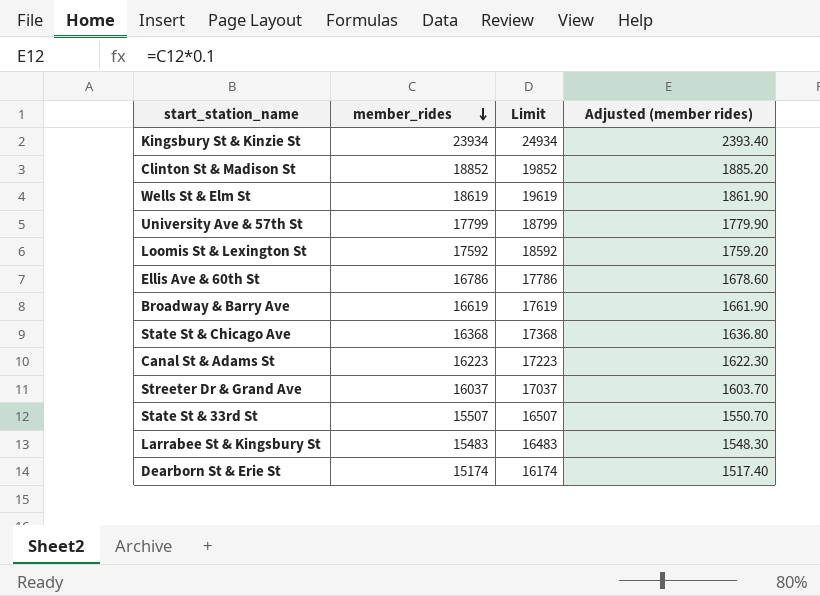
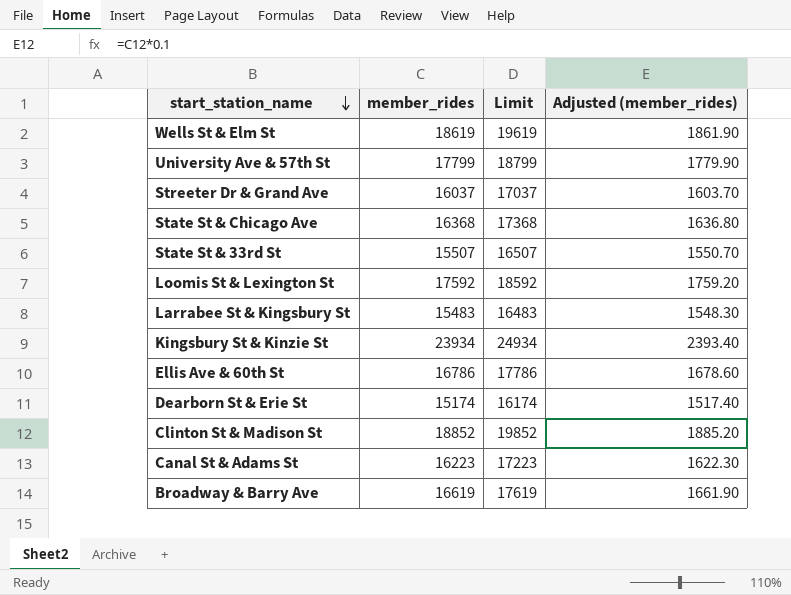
row order: member_rides descending -> start_station_name descending
column name: Adjusted (member rides) -> Adjusted (member_rides)

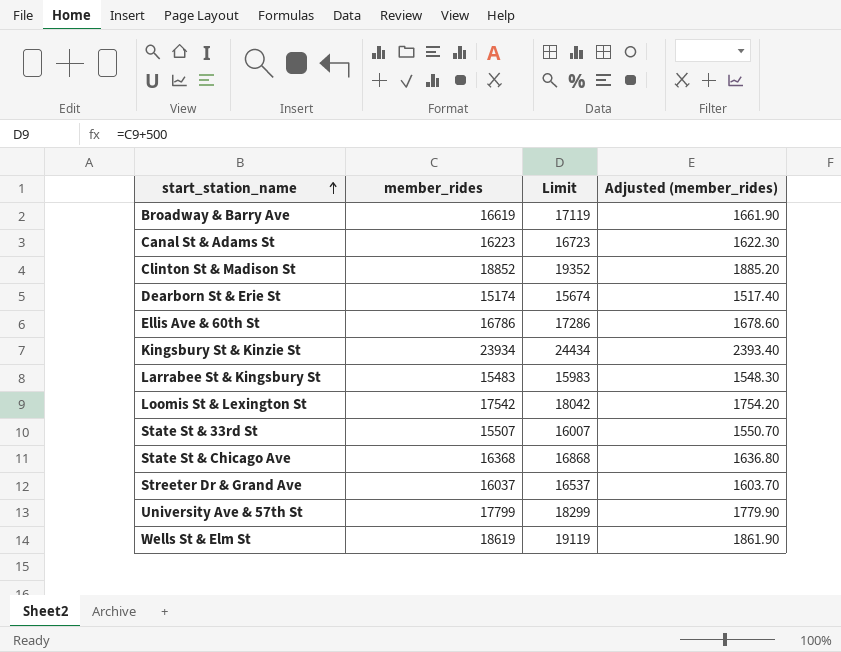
row order: start_station_name descending -> start_station_name ascending
column Limit | formula: [member_rides] + 1000 -> [member_rides] + 500
Loomis St & Lexington St | member_rides: 17592 -> 17542
Loomis St & Lexington St | Adjusted (member_rides): 1759.20 -> 1754.20

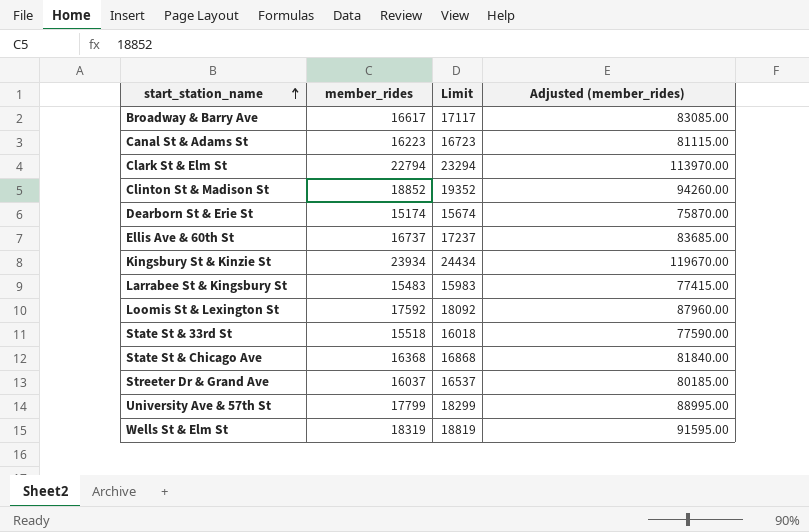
column Adjusted (member_rides) | formula: [member_rides] * 0.1 -> [member_rides] * 5
Broadway & Barry Ave | member_rides: 16619 -> 16617
Broadway & Barry Ave | Limit: 17119 -> 17117
row Clark St & Elm St: none -> 22794 | 23294 | 113970.00
Ellis Ave & 60th St | member_rides: 16786 -> 16737
Ellis Ave & 60th St | Limit: 17286 -> 17237
Loomis St & Lexington St | member_rides: 17542 -> 17592
Loomis St & Lexington St | Limit: 18042 -> 18092
State St & 33rd St | member_rides: 15507 -> 15518
State St & 33rd St | Limit: 16007 -> 16018
Wells St & Elm St | member_rides: 18619 -> 18319
Wells St & Elm St | Limit: 19119 -> 18819

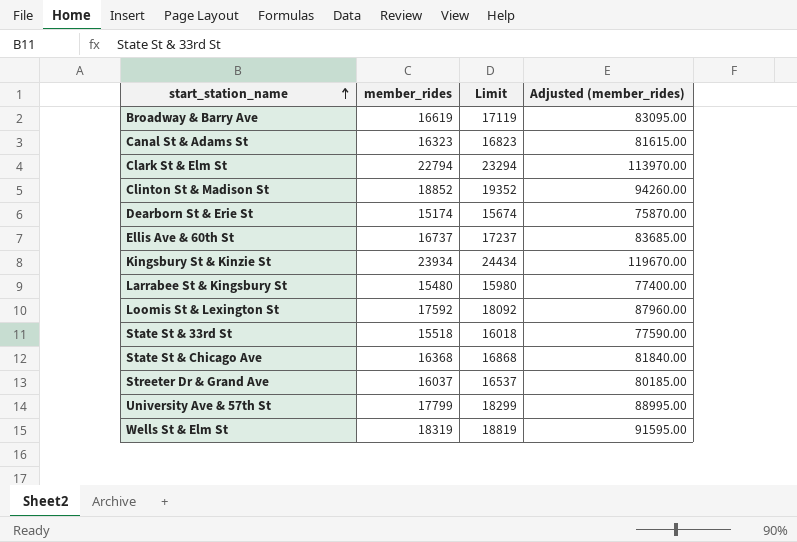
Broadway & Barry Ave | member_rides: 16617 -> 16619
Broadway & Barry Ave | Limit: 17117 -> 17119
Broadway & Barry Ave | Adjusted (member_rides): 83085.00 -> 83095.00
Canal St & Adams St | member_rides: 16223 -> 16323
Canal St & Adams St | Limit: 16723 -> 16823
Canal St & Adams St | Adjusted (member_rides): 81115.00 -> 81615.00
Larrabee St & Kingsbury St | member_rides: 15483 -> 15480
Larrabee St & Kingsbury St | Limit: 15983 -> 15980
Larrabee St & Kingsbury St | Adjusted (member_rides): 77415.00 -> 77400.00

